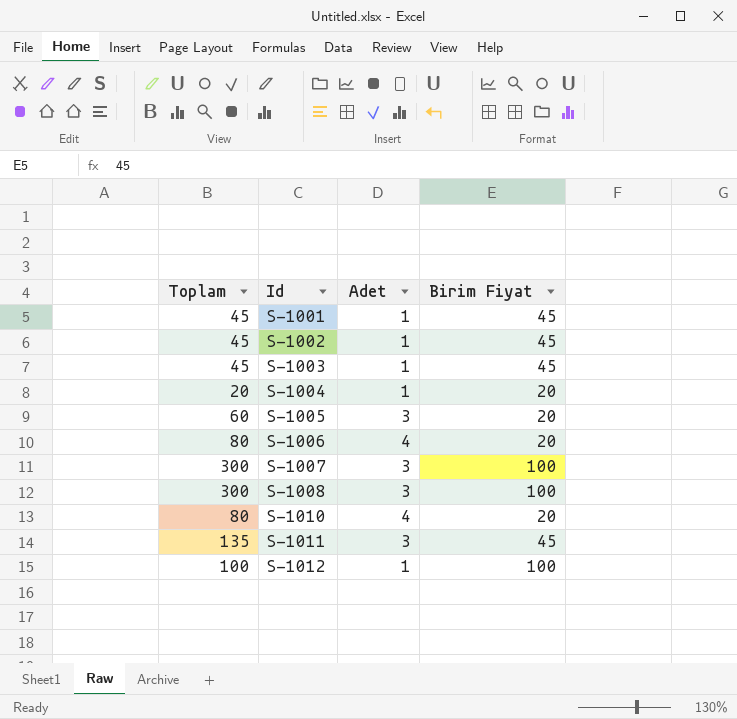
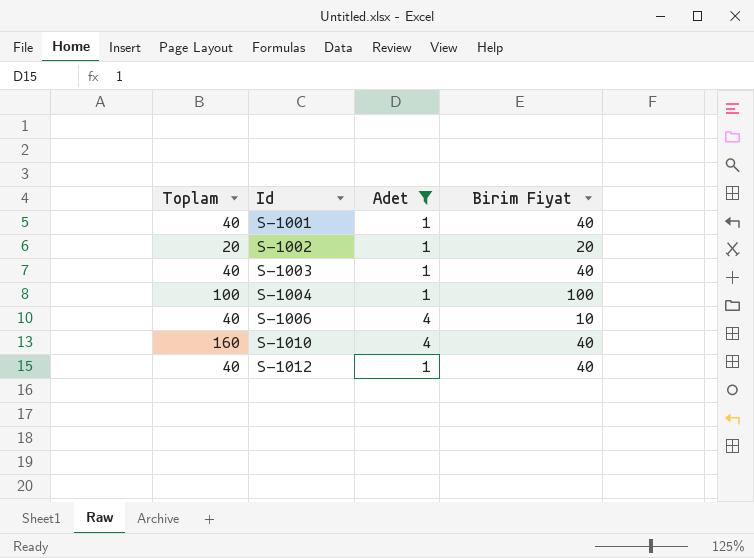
filter: none -> Adet != 3
S-1001 | Toplam: 45 -> 40
S-1001 | Birim Fiyat: 45 -> 40
S-1002 | Toplam: 45 -> 20
S-1002 | Birim Fiyat: 45 -> 20
S-1003 | Toplam: 45 -> 40
S-1003 | Birim Fiyat: 45 -> 40
S-1004 | Toplam: 20 -> 100
S-1004 | Birim Fiyat: 20 -> 100
S-1006 | Toplam: 80 -> 40
S-1006 | Birim Fiyat: 20 -> 10
S-1010 | Toplam: 80 -> 160
S-1010 | Birim Fiyat: 20 -> 40
S-1012 | Toplam: 100 -> 40
S-1012 | Birim Fiyat: 100 -> 40

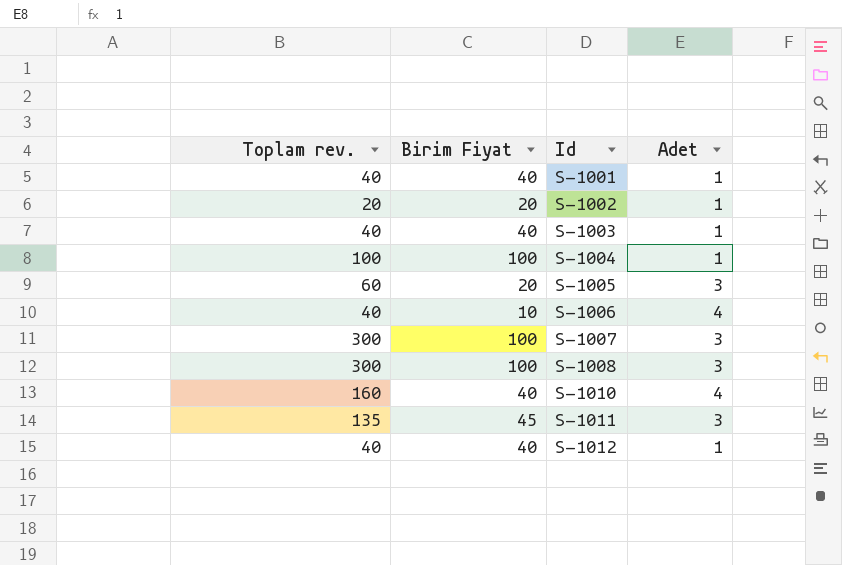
filter: Adet != 3 -> none
column name: Toplam -> Toplam rev.
column Birim Fiyat | position: 4 -> 2

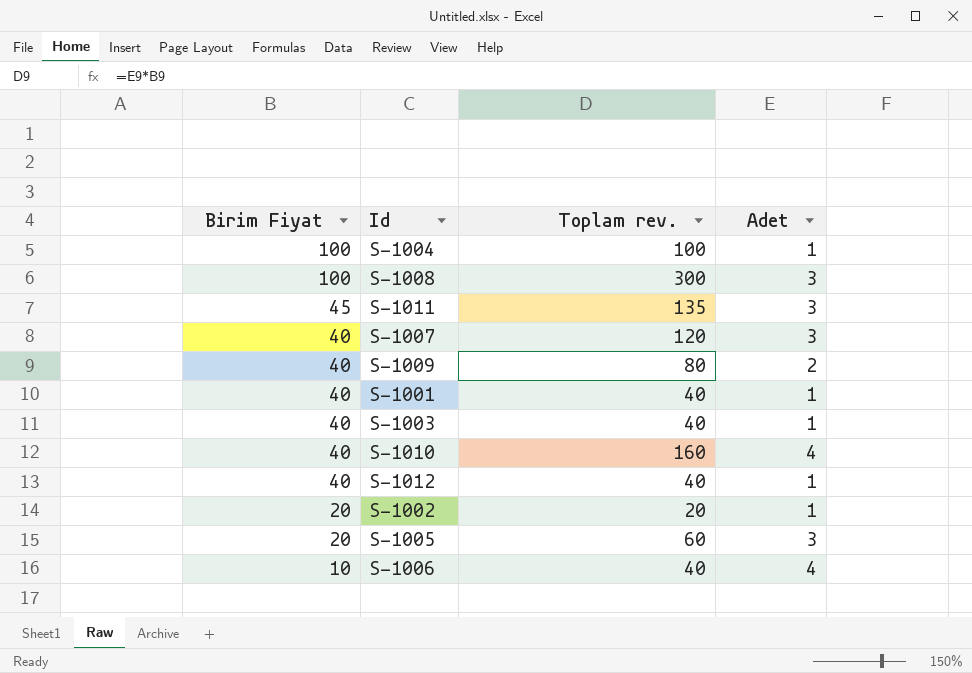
row order: Id ascending -> Birim Fiyat descending
column Toplam rev. | position: 1 -> 3
S-1007 | Birim Fiyat: 100 -> 40
S-1007 | Toplam rev.: 300 -> 120
row S-1009: none -> 40 | 80 | 2

